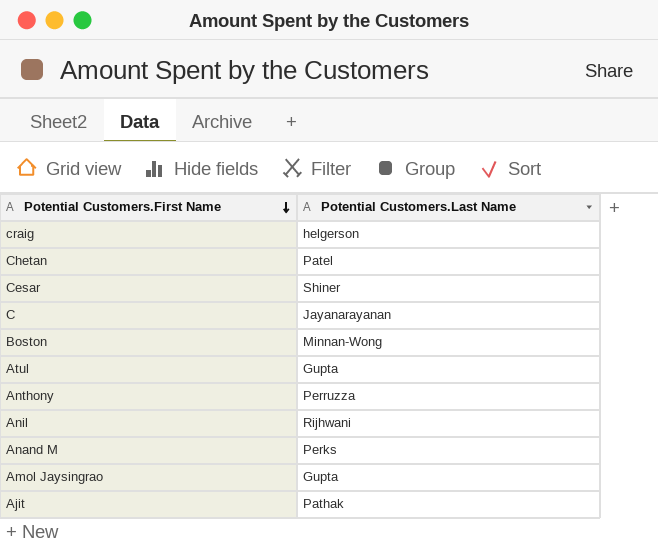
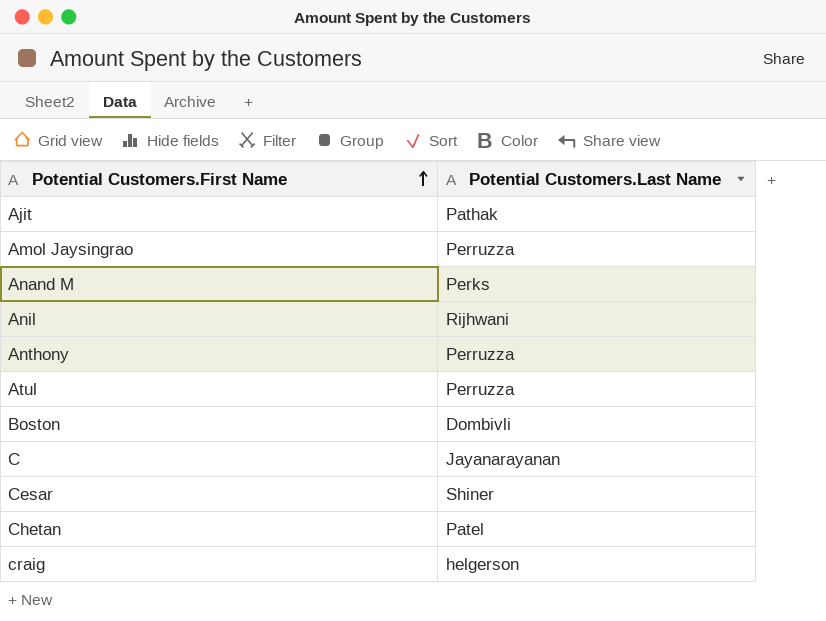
row order: Potential Customers.First Name descending -> Potential Customers.First Name ascending
Amol Jaysingrao | Potential Customers.Last Name: Gupta -> Perruzza
Atul | Potential Customers.Last Name: Gupta -> Perruzza
Boston | Potential Customers.Last Name: Minnan-Wong -> Dombivli

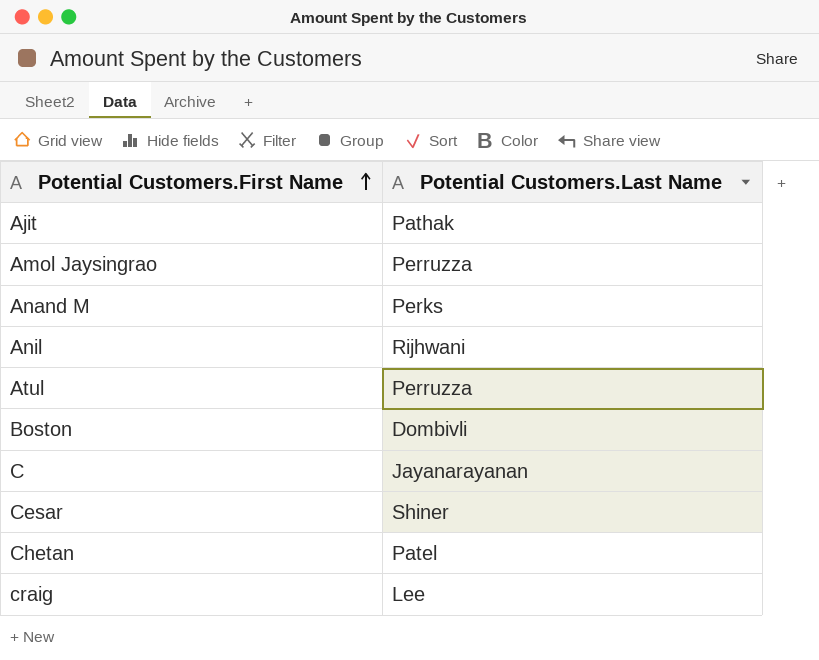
row Anthony: Perruzza -> none
craig | Potential Customers.Last Name: helgerson -> Lee

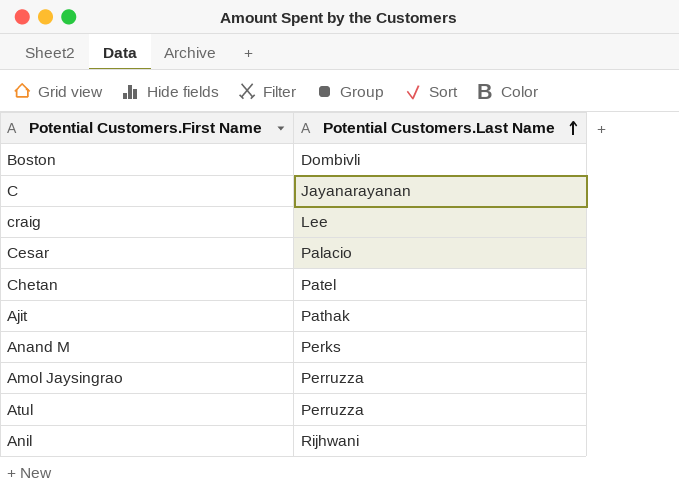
row order: Potential Customers.First Name ascending -> Potential Customers.Last Name ascending
Cesar | Potential Customers.Last Name: Shiner -> Palacio

